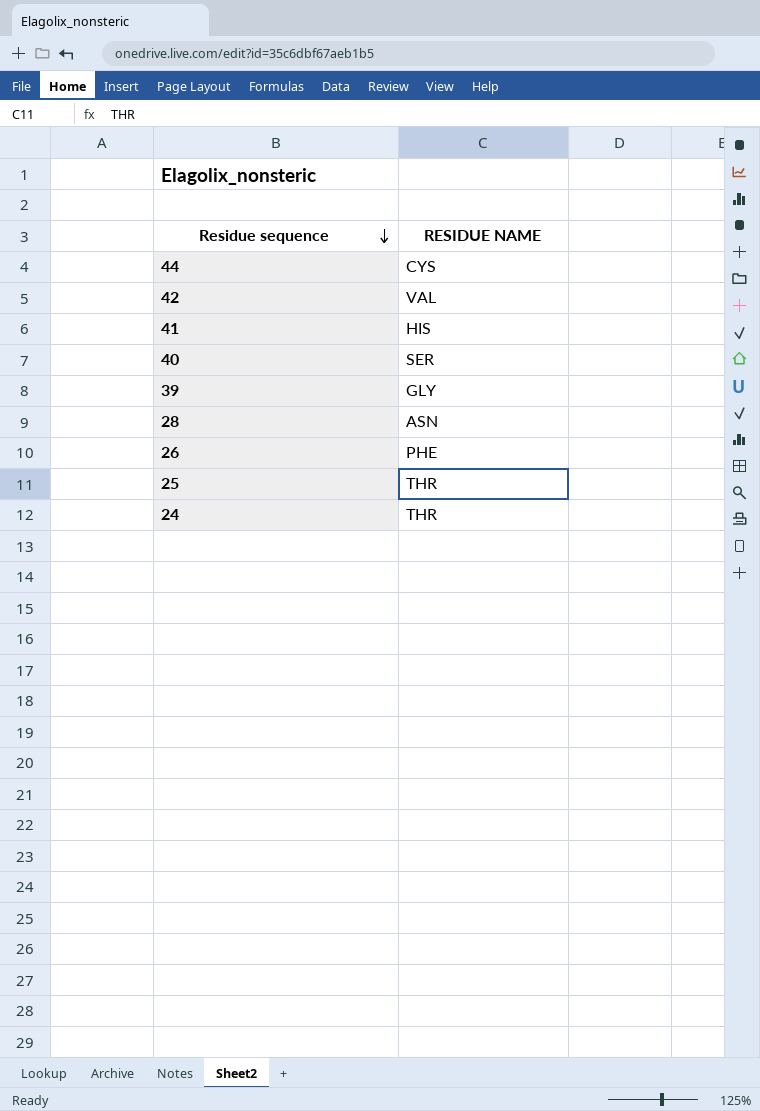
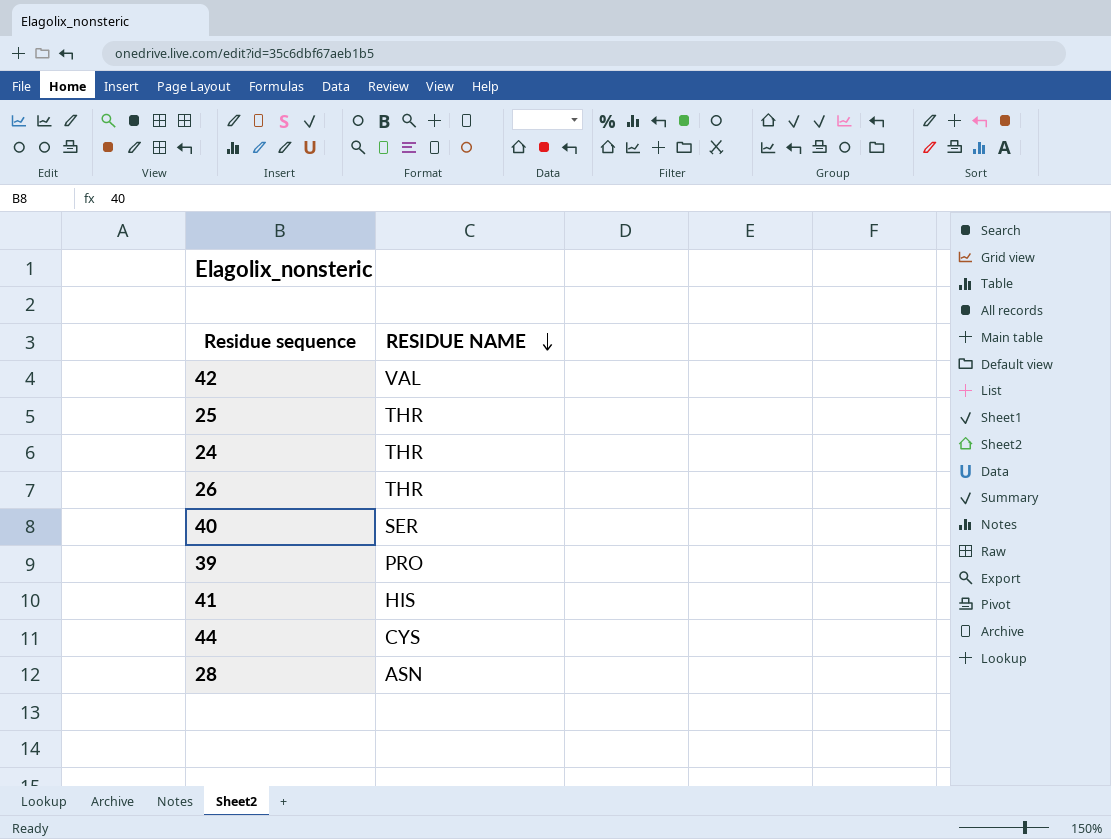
row order: Residue sequence descending -> RESIDUE NAME descending
26 | RESIDUE NAME: PHE -> THR
39 | RESIDUE NAME: GLY -> PRO

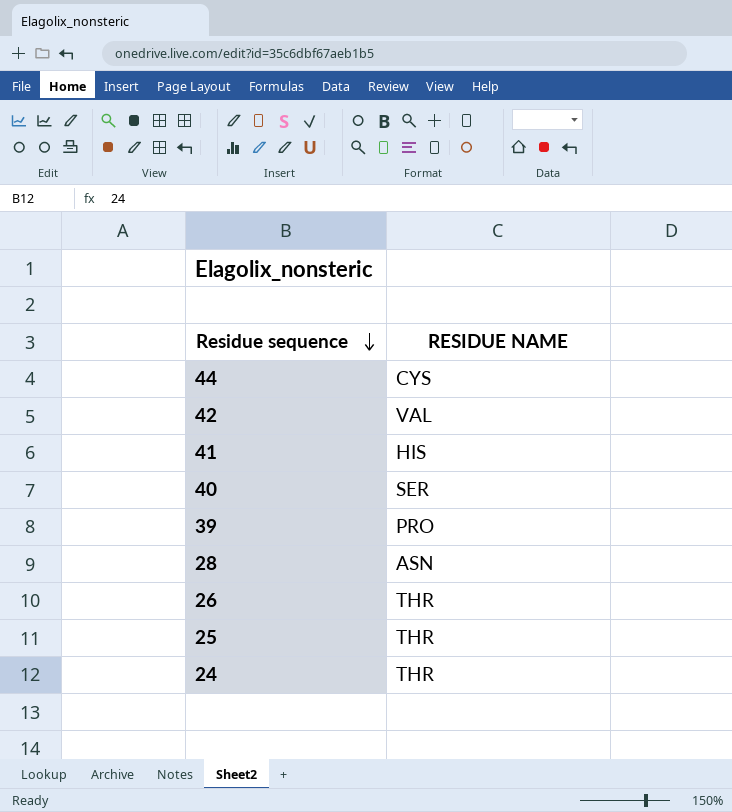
row order: RESIDUE NAME descending -> Residue sequence descending

